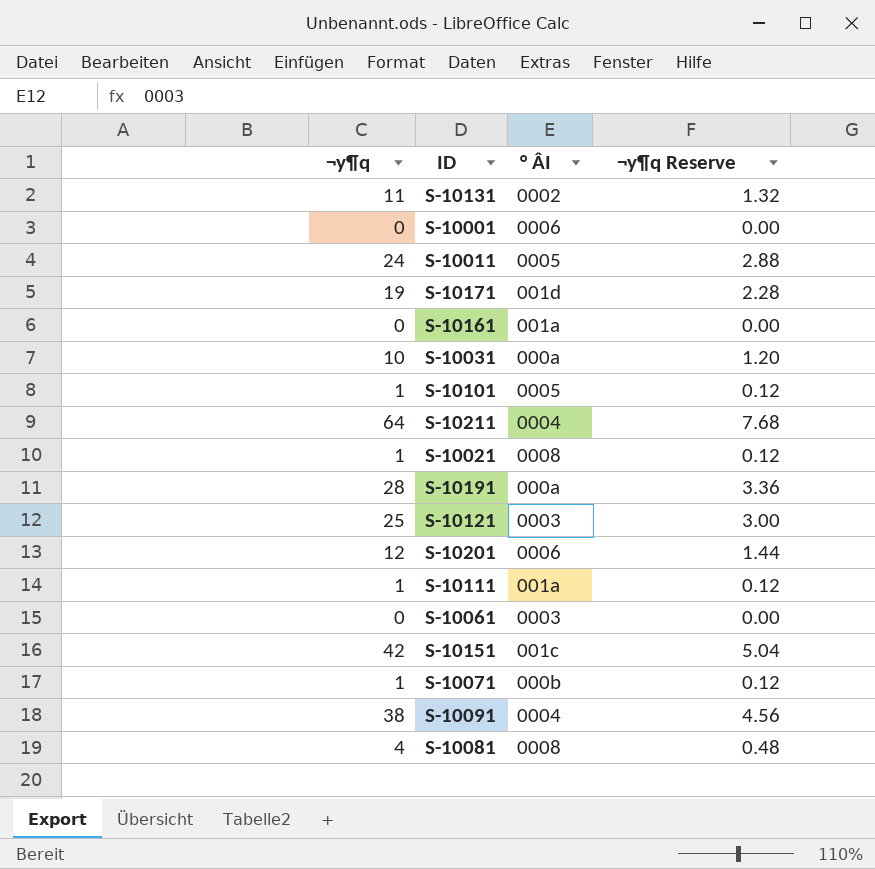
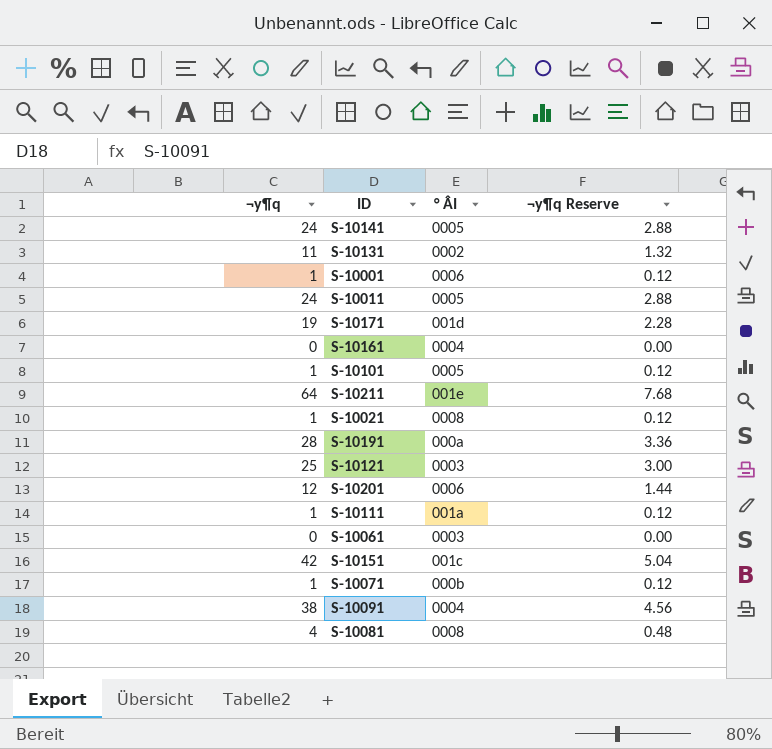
row S-10031: 10 | 000a | 1.20 -> none
row S-10141: none -> 24 | 0005 | 2.88
S-10001 | ¬y¶q: 0 -> 1
S-10001 | ¬y¶q Reserve: 0.00 -> 0.12
S-10161 | ° ÂI: 001a -> 0004
S-10211 | ° ÂI: 0004 -> 001e

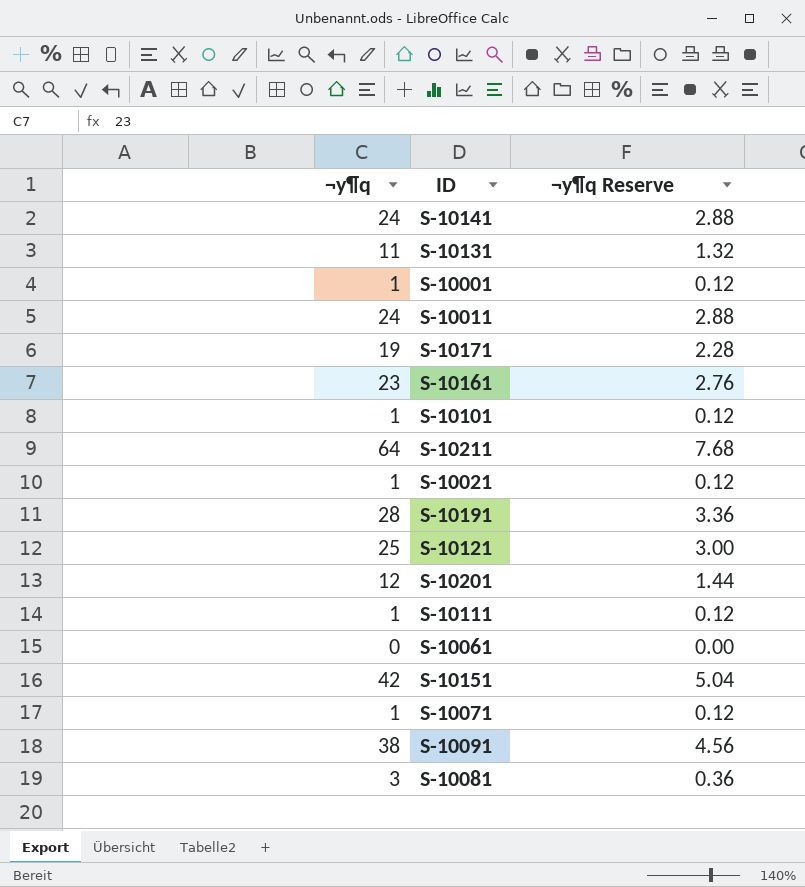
column ° ÂI | position: 3 -> none
S-10161 | ¬y¶q: 0 -> 23
S-10161 | ¬y¶q Reserve: 0.00 -> 2.76
S-10081 | ¬y¶q: 4 -> 3
S-10081 | ¬y¶q Reserve: 0.48 -> 0.36

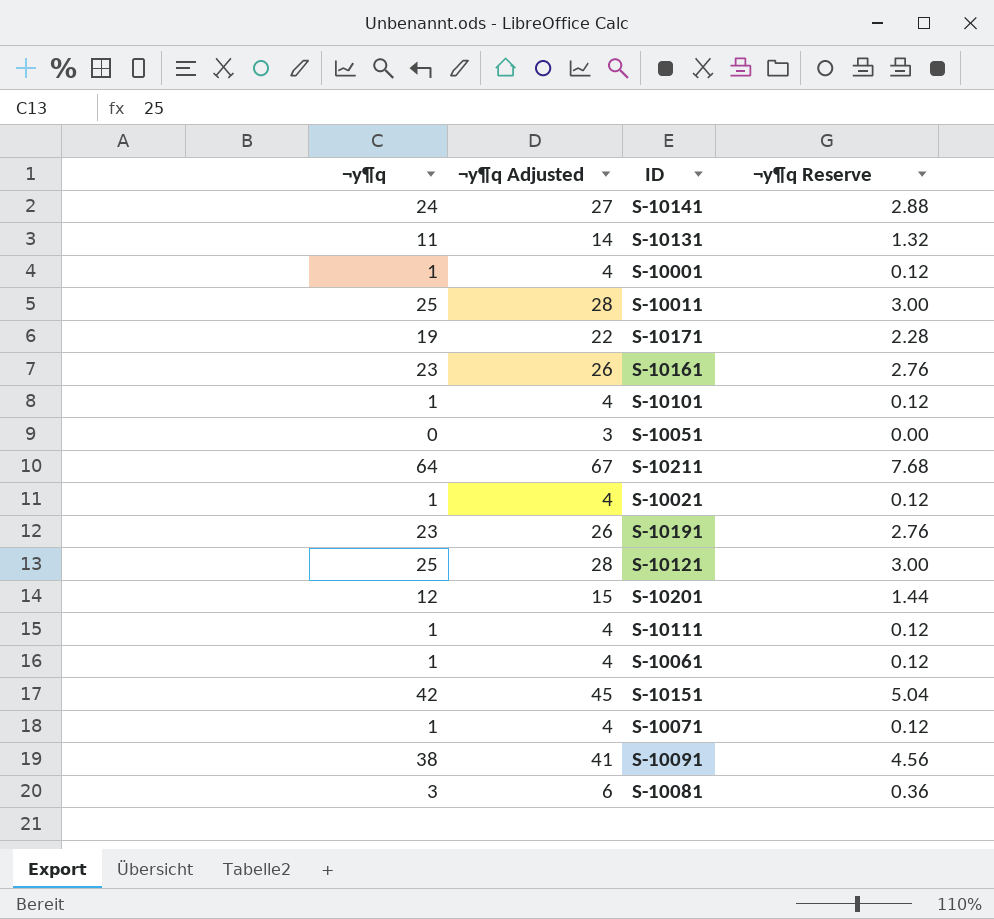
column ¬y¶q Adjusted | formula: none -> [¬y¶q] + 3
S-10011 | ¬y¶q: 24 -> 25
S-10011 | ¬y¶q Reserve: 2.88 -> 3.00
row S-10051: none -> 0 | 3 | 0.00
S-10191 | ¬y¶q: 28 -> 23
S-10191 | ¬y¶q Reserve: 3.36 -> 2.76
S-10061 | ¬y¶q: 0 -> 1
S-10061 | ¬y¶q Reserve: 0.00 -> 0.12

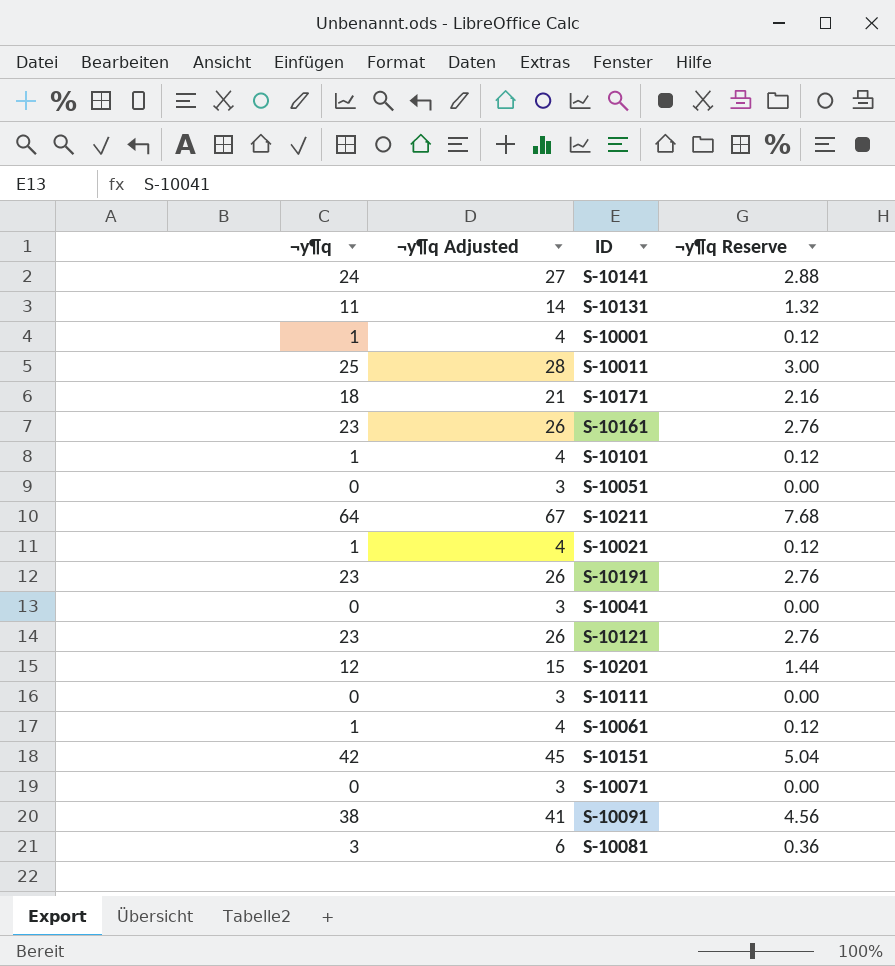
S-10171 | ¬y¶q: 19 -> 18
S-10171 | ¬y¶q Adjusted: 22 -> 21
S-10171 | ¬y¶q Reserve: 2.28 -> 2.16
row S-10041: none -> 0 | 3 | 0.00
S-10121 | ¬y¶q: 25 -> 23
S-10121 | ¬y¶q Adjusted: 28 -> 26
S-10121 | ¬y¶q Reserve: 3.00 -> 2.76
S-10111 | ¬y¶q: 1 -> 0
S-10111 | ¬y¶q Adjusted: 4 -> 3
S-10111 | ¬y¶q Reserve: 0.12 -> 0.00
S-10071 | ¬y¶q: 1 -> 0
S-10071 | ¬y¶q Adjusted: 4 -> 3
S-10071 | ¬y¶q Reserve: 0.12 -> 0.00

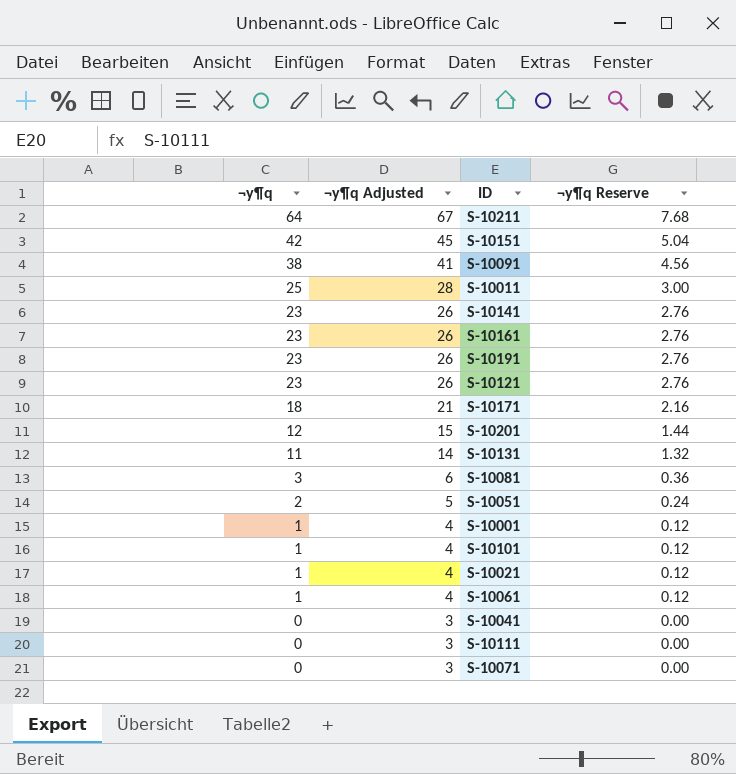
row order: none -> ¬y¶q descending
S-10141 | ¬y¶q: 24 -> 23
S-10141 | ¬y¶q Adjusted: 27 -> 26
S-10141 | ¬y¶q Reserve: 2.88 -> 2.76
S-10051 | ¬y¶q: 0 -> 2
S-10051 | ¬y¶q Adjusted: 3 -> 5
S-10051 | ¬y¶q Reserve: 0.00 -> 0.24

